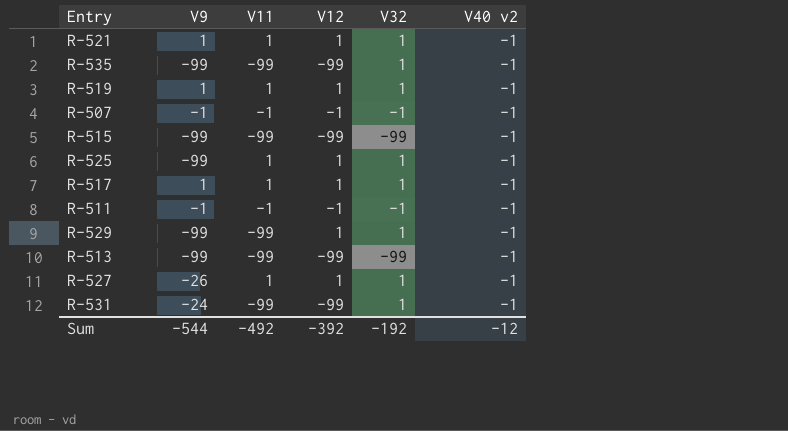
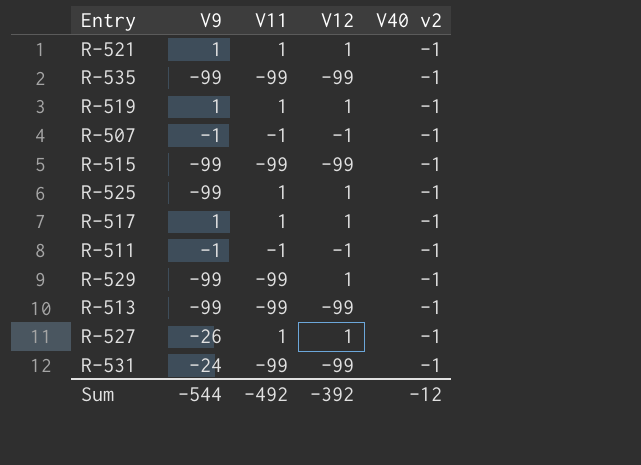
column V32 | position: 5 -> none

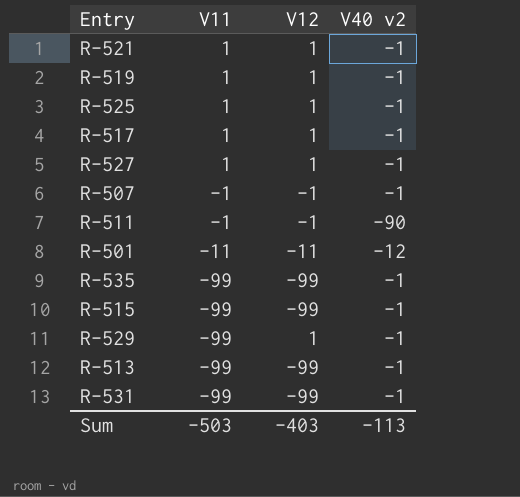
row order: none -> V11 descending
column V9 | position: 2 -> none
R-511 | V40 v2: -1 -> -90
row R-501: none -> -11 | -11 | -12
Sum | V11: -492 -> -503
Sum | V12: -392 -> -403
Sum | V40 v2: -12 -> -113

